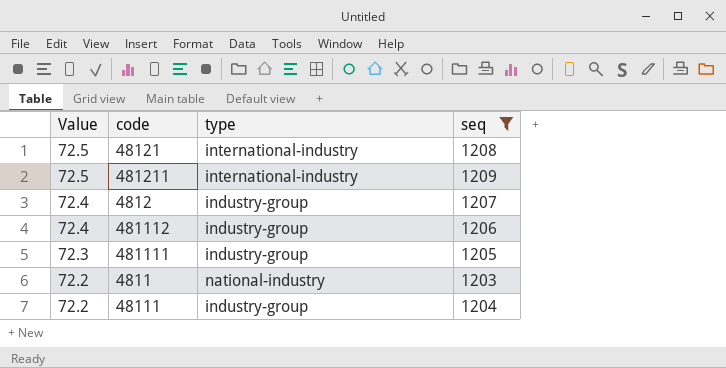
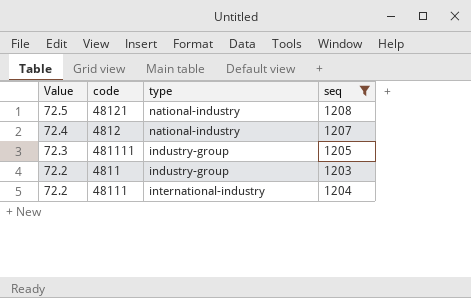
row 481211: 72.5 | international-industry | 1209 -> none
row 481112: 72.4 | industry-group | 1206 -> none
48121 | type: international-industry -> national-industry
4812 | type: industry-group -> national-industry
4811 | type: national-industry -> industry-group
48111 | type: industry-group -> international-industry

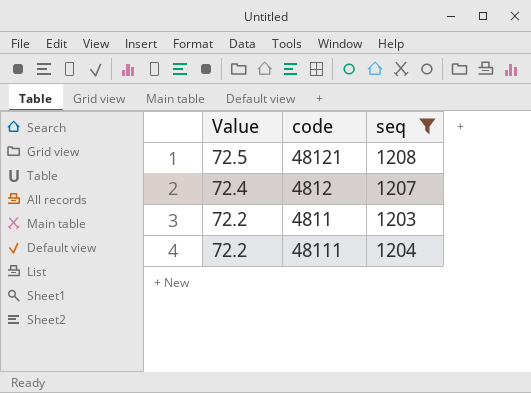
column type | position: 3 -> none
row 481111: 72.3 | industry-group | 1205 -> none

